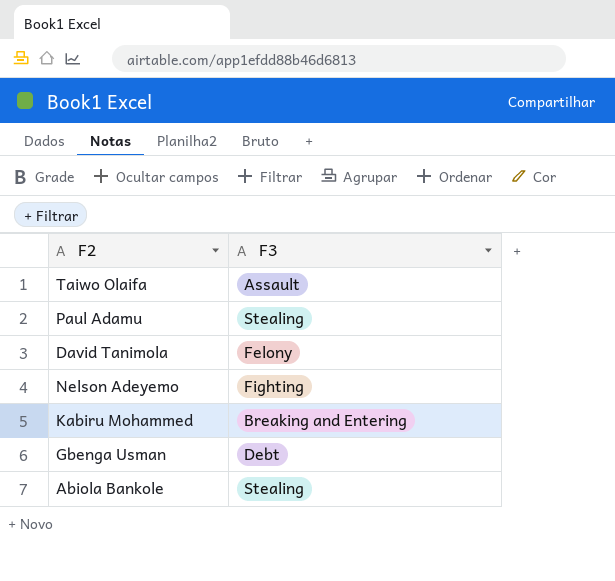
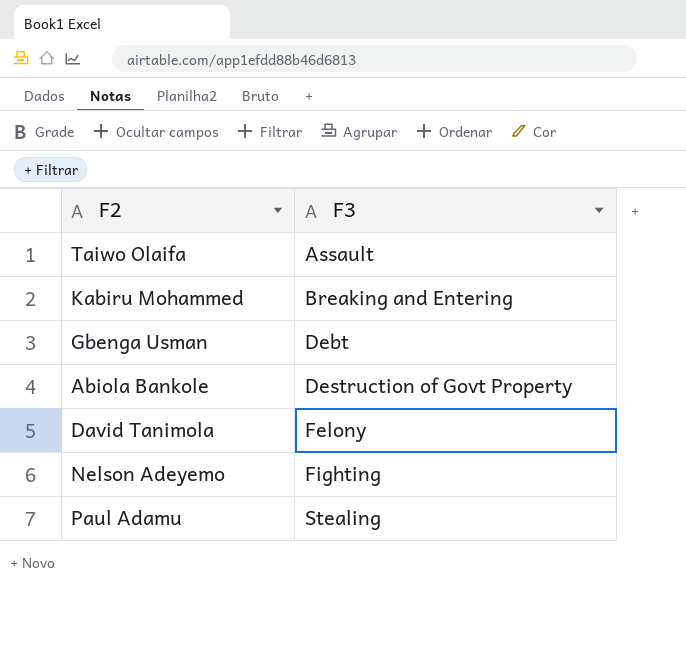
row order: none -> F3 ascending
Abiola Bankole | F3: Stealing -> Destruction of Govt Property

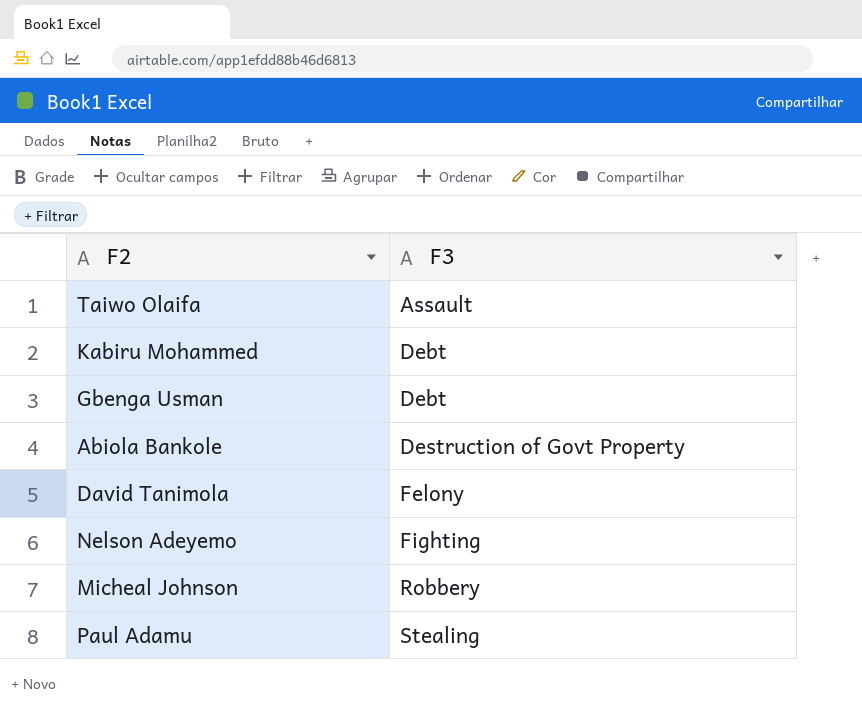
Kabiru Mohammed | F3: Breaking and Entering -> Debt
row Micheal Johnson: none -> Robbery

